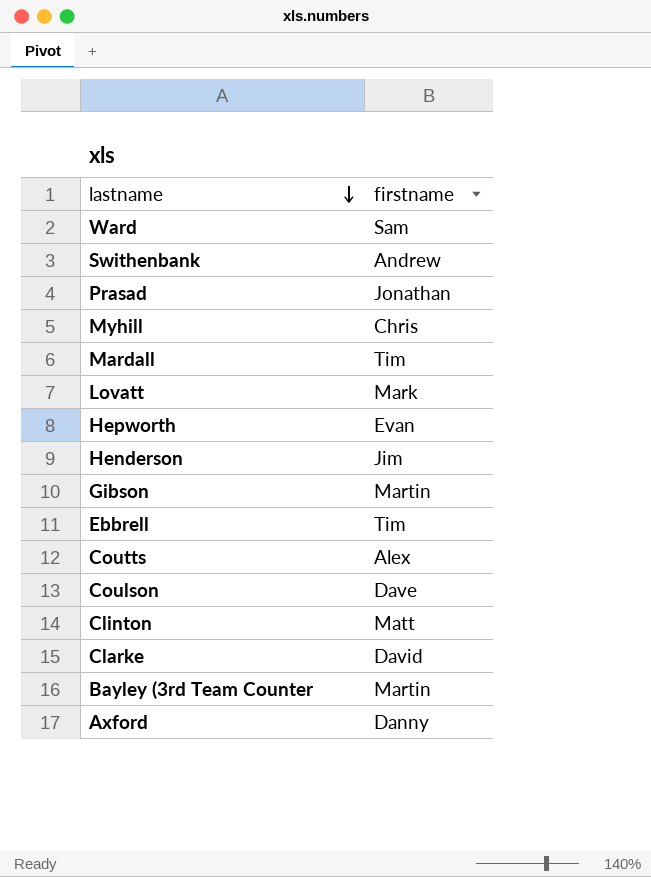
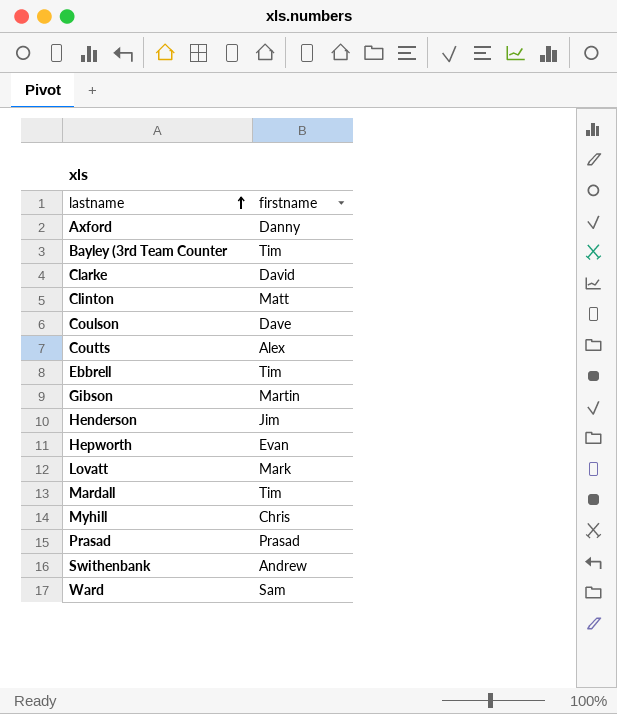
row order: lastname descending -> lastname ascending
Bayley (3rd Team Counter | firstname: Martin -> Tim
Prasad | firstname: Jonathan -> Prasad

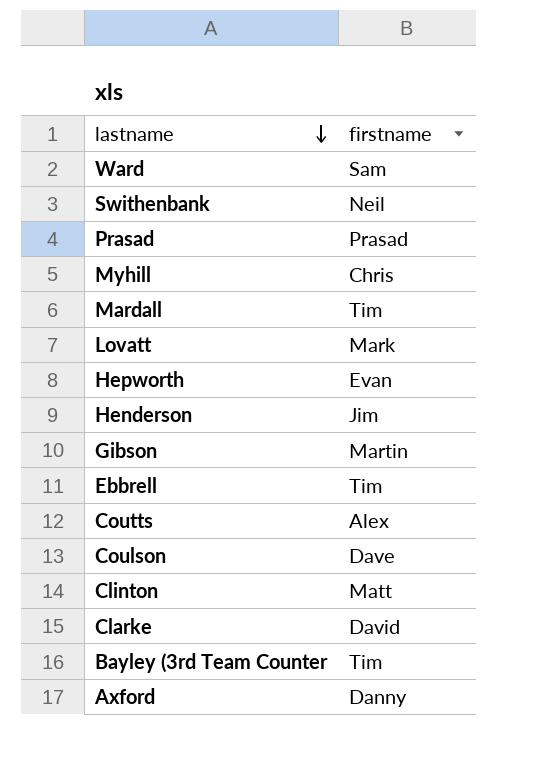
row order: lastname ascending -> lastname descending
Swithenbank | firstname: Andrew -> Neil

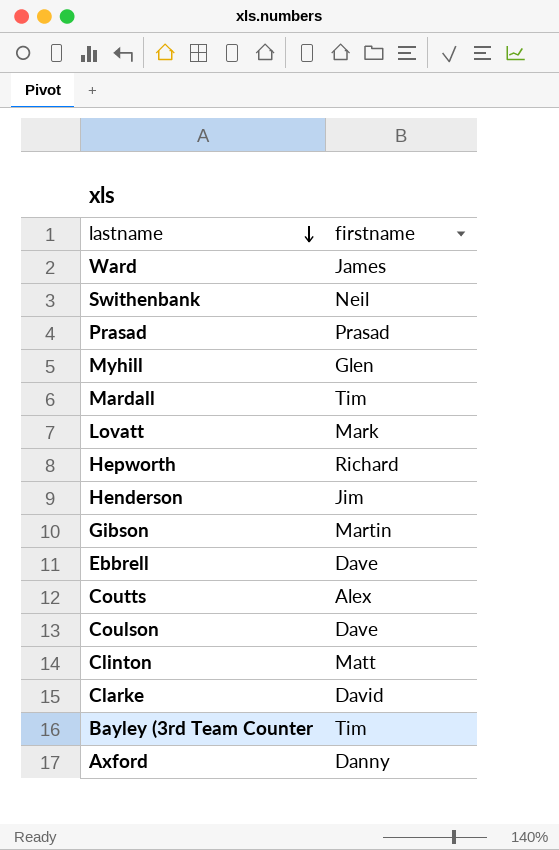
Ward | firstname: Sam -> James
Myhill | firstname: Chris -> Glen
Hepworth | firstname: Evan -> Richard
Ebbrell | firstname: Tim -> Dave

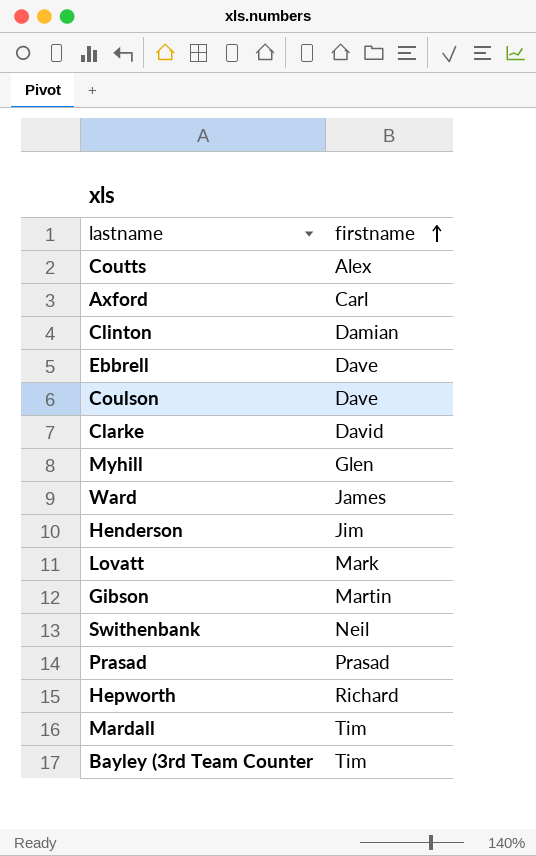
row order: lastname descending -> firstname ascending
Axford | firstname: Danny -> Carl
Clinton | firstname: Matt -> Damian

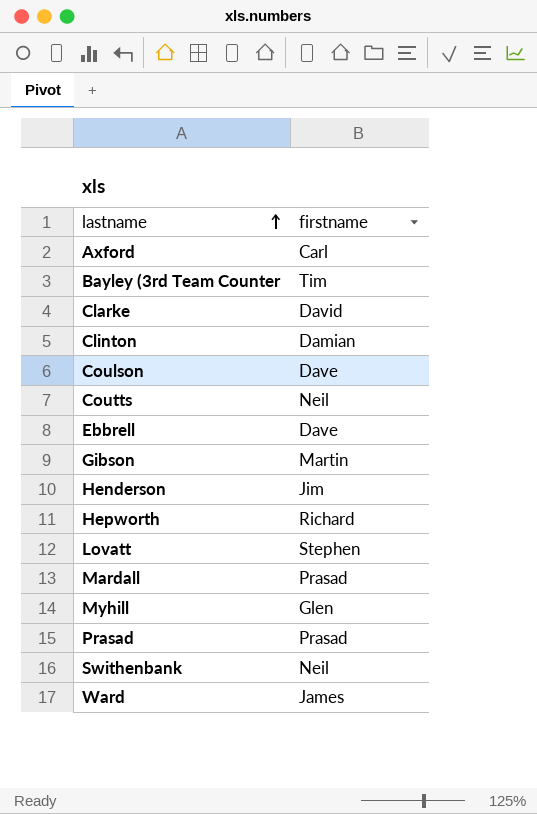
row order: firstname ascending -> lastname ascending
Coutts | firstname: Alex -> Neil
Lovatt | firstname: Mark -> Stephen
Mardall | firstname: Tim -> Prasad

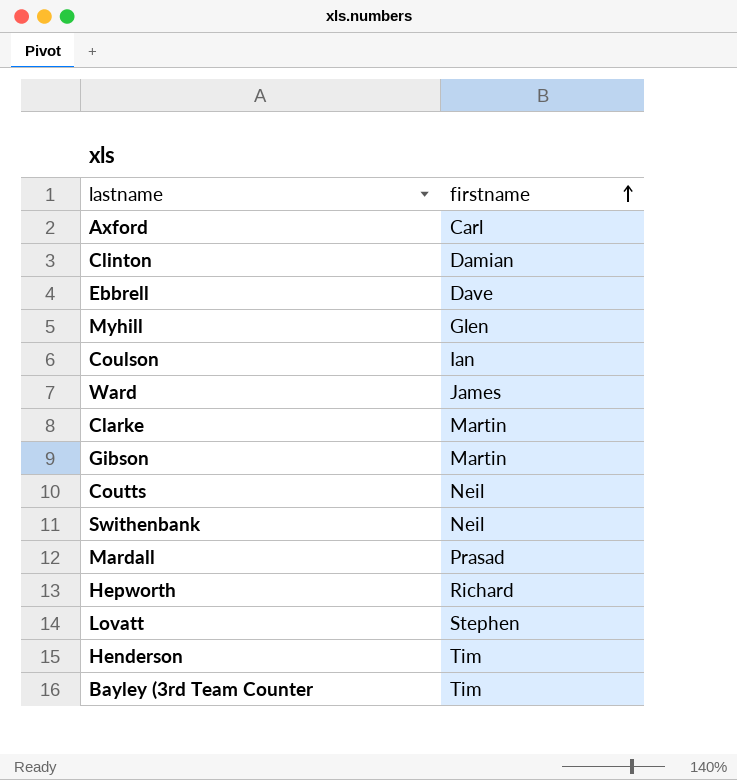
row order: lastname ascending -> firstname ascending
row Prasad: Prasad -> none
Coulson | firstname: Dave -> Ian
Clarke | firstname: David -> Martin
Henderson | firstname: Jim -> Tim

